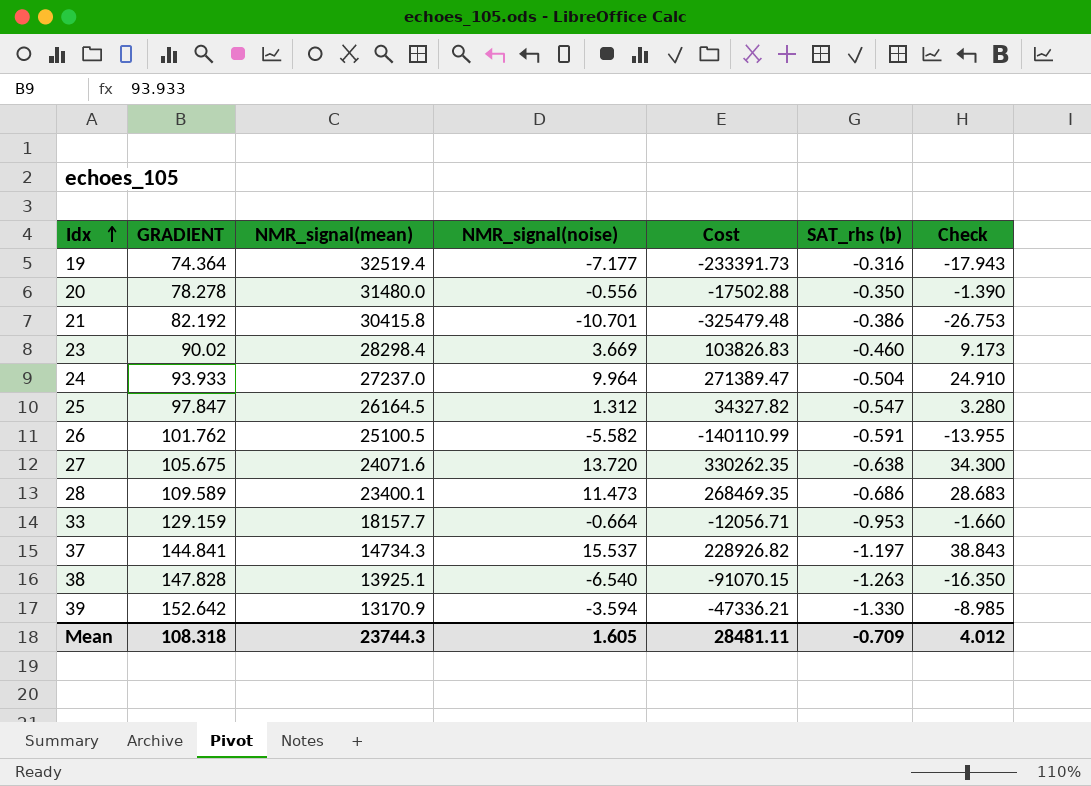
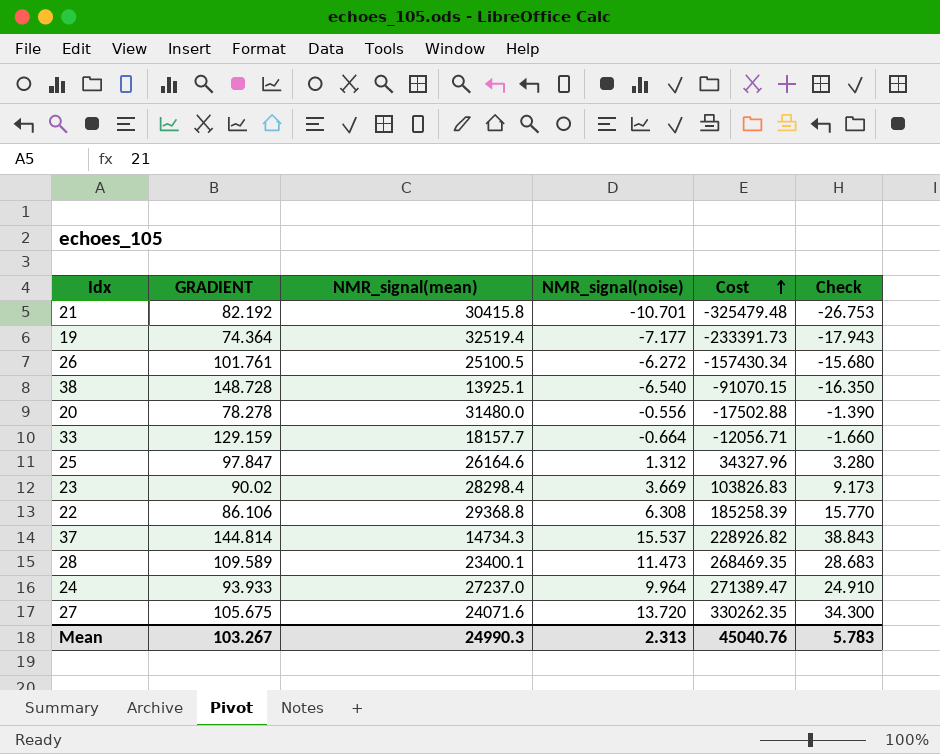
row order: Idx ascending -> Cost ascending
column SAT_rhs (b) | position: 6 -> none
row 39: 152.642 | 13170.9 | -3.594 | -47336.21 | -1.330 | -8.985 -> none
26 | GRADIENT: 101.762 -> 101.761
26 | NMR_signal(noise): -5.582 -> -6.272
26 | Cost: -140110.99 -> -157430.34
26 | Check: -13.955 -> -15.680
38 | GRADIENT: 147.828 -> 148.728
25 | NMR_signal(mean): 26164.5 -> 26164.6
25 | Cost: 34327.82 -> 34327.96
row 22: none -> 86.106 | 29368.8 | 6.308 | 185258.39 | 15.770
37 | GRADIENT: 144.841 -> 144.814
Mean | GRADIENT: 108.318 -> 103.267
Mean | NMR_signal(mean): 23744.3 -> 24990.3
Mean | NMR_signal(noise): 1.605 -> 2.313
Mean | Cost: 28481.11 -> 45040.76
Mean | Check: 4.012 -> 5.783

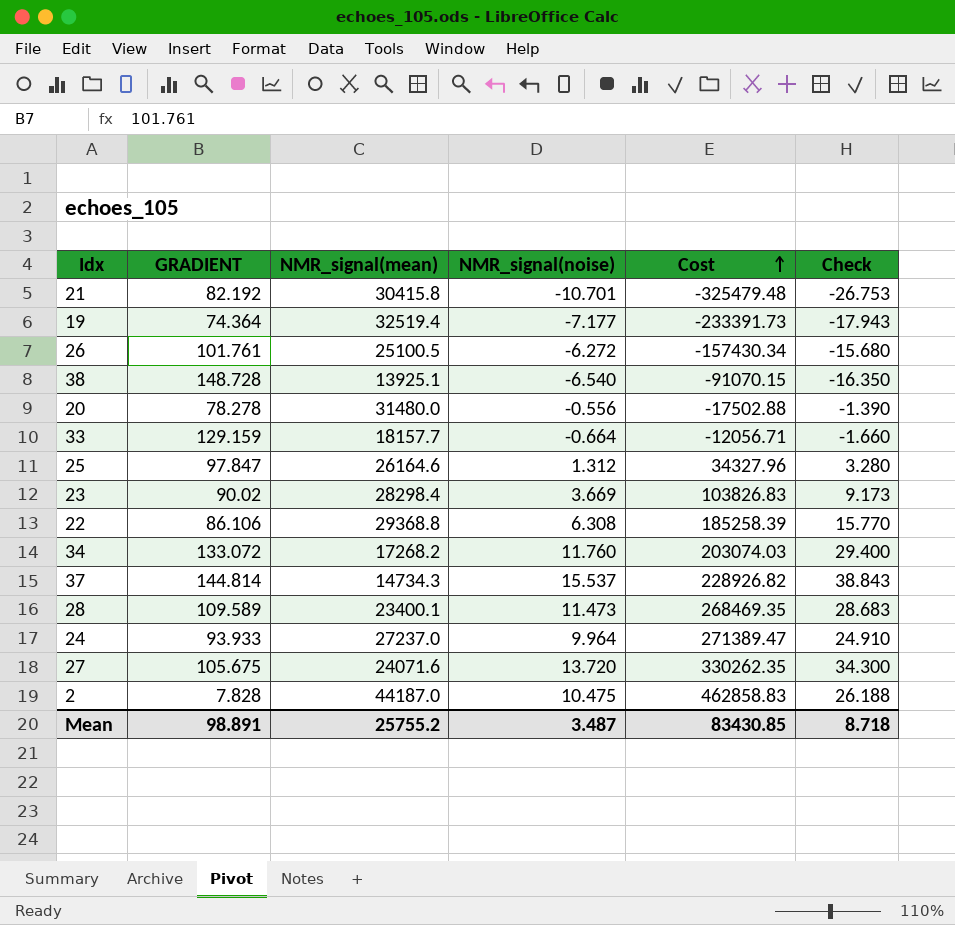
row 34: none -> 133.072 | 17268.2 | 11.760 | 203074.03 | 29.400
row 2: none -> 7.828 | 44187.0 | 10.475 | 462858.83 | 26.188
Mean | GRADIENT: 103.267 -> 98.891
Mean | NMR_signal(mean): 24990.3 -> 25755.2
Mean | NMR_signal(noise): 2.313 -> 3.487
Mean | Cost: 45040.76 -> 83430.85
Mean | Check: 5.783 -> 8.718

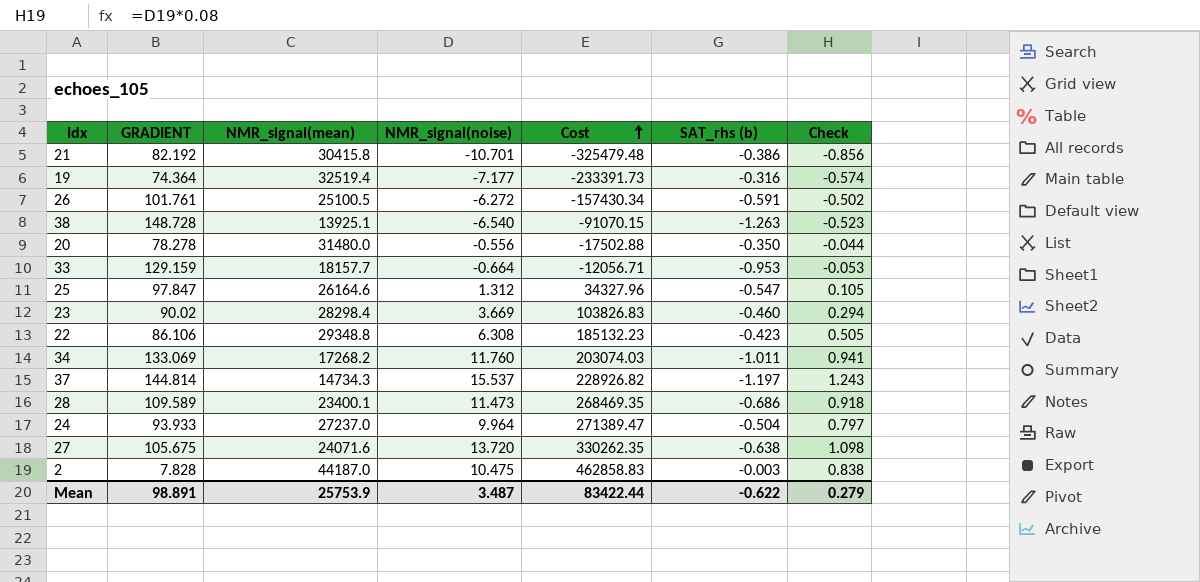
column SAT_rhs (b) | position: none -> 6
column Check | formula: [NMR_signal(noise)] * 2.5 -> [NMR_signal(noise)] * 0.08
22 | NMR_signal(mean): 29368.8 -> 29348.8
22 | Cost: 185258.39 -> 185132.23
34 | GRADIENT: 133.072 -> 133.069
Mean | NMR_signal(mean): 25755.2 -> 25753.9
Mean | Cost: 83430.85 -> 83422.44
Mean | Check: 8.718 -> 0.279

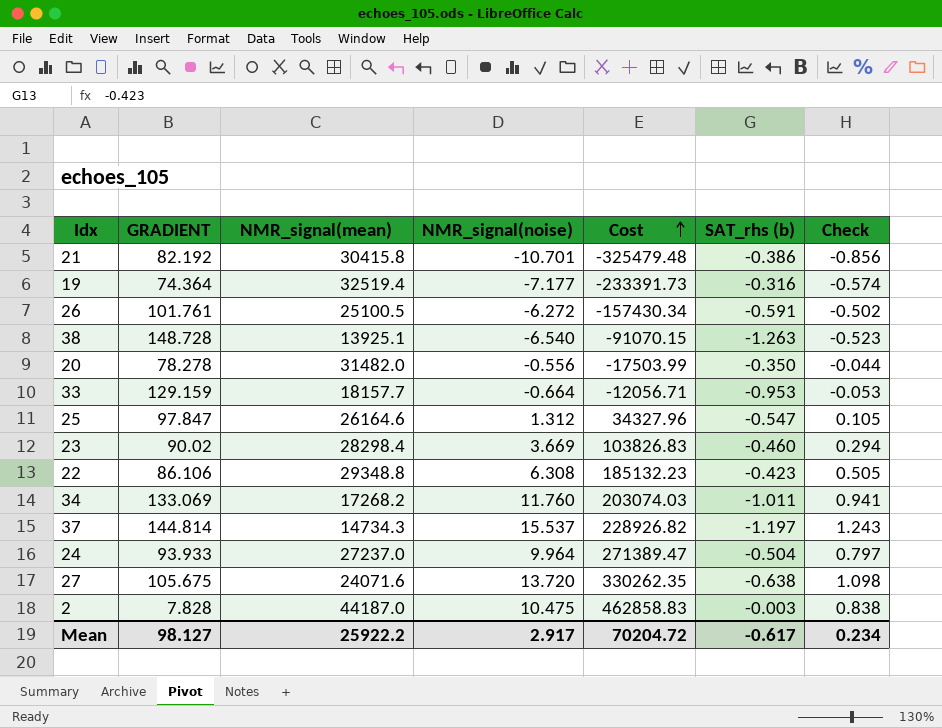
row 28: 109.589 | 23400.1 | 11.473 | 268469.35 | -0.686 | 0.918 -> none
20 | NMR_signal(mean): 31480.0 -> 31482.0
20 | Cost: -17502.88 -> -17503.99
Mean | GRADIENT: 98.891 -> 98.127
Mean | NMR_signal(mean): 25753.9 -> 25922.2
Mean | NMR_signal(noise): 3.487 -> 2.917
Mean | Cost: 83422.44 -> 70204.72
Mean | SAT_rhs (b): -0.622 -> -0.617
Mean | Check: 0.279 -> 0.234

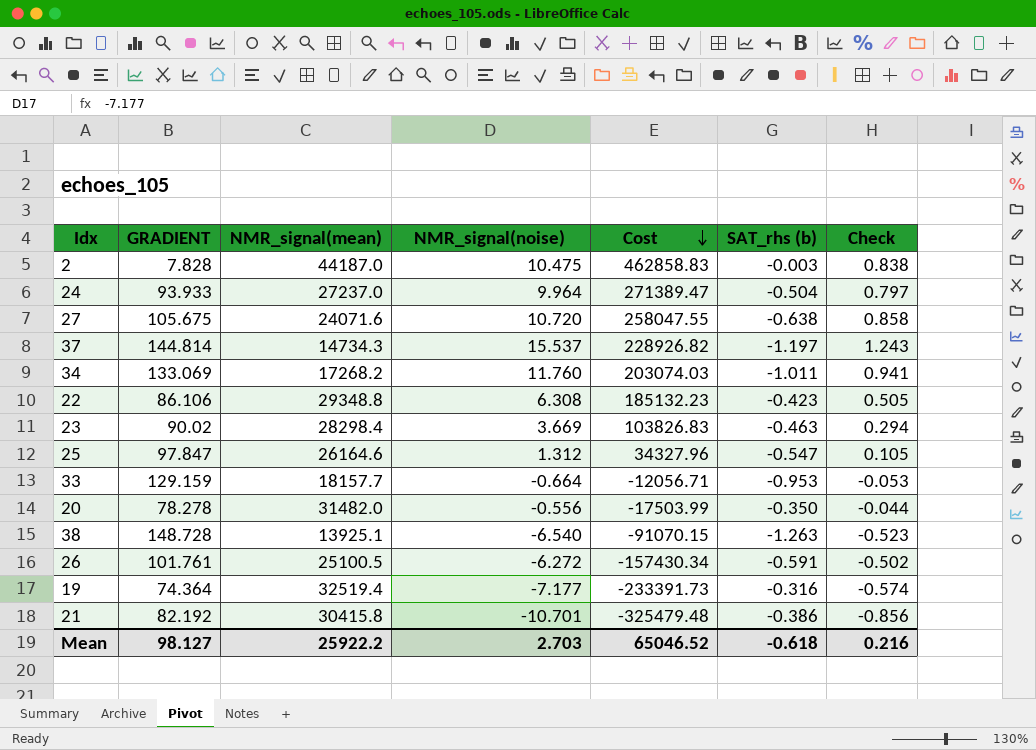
row order: Cost ascending -> Cost descending
27 | NMR_signal(noise): 13.720 -> 10.720
27 | Cost: 330262.35 -> 258047.55
27 | Check: 1.098 -> 0.858
23 | SAT_rhs (b): -0.460 -> -0.463
Mean | NMR_signal(noise): 2.917 -> 2.703
Mean | Cost: 70204.72 -> 65046.52
Mean | SAT_rhs (b): -0.617 -> -0.618
Mean | Check: 0.234 -> 0.216

